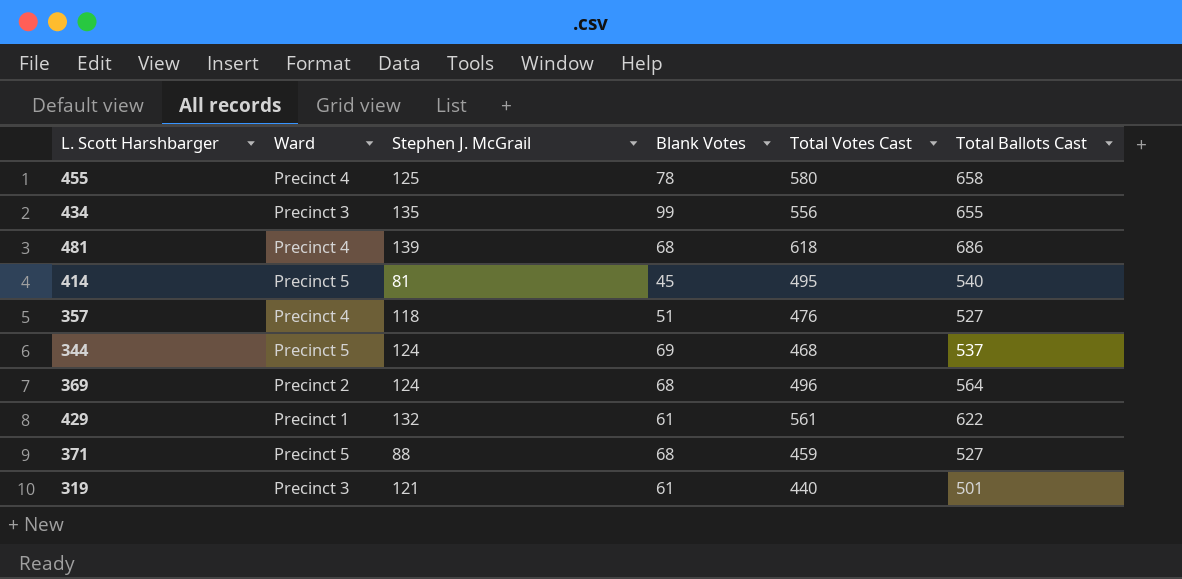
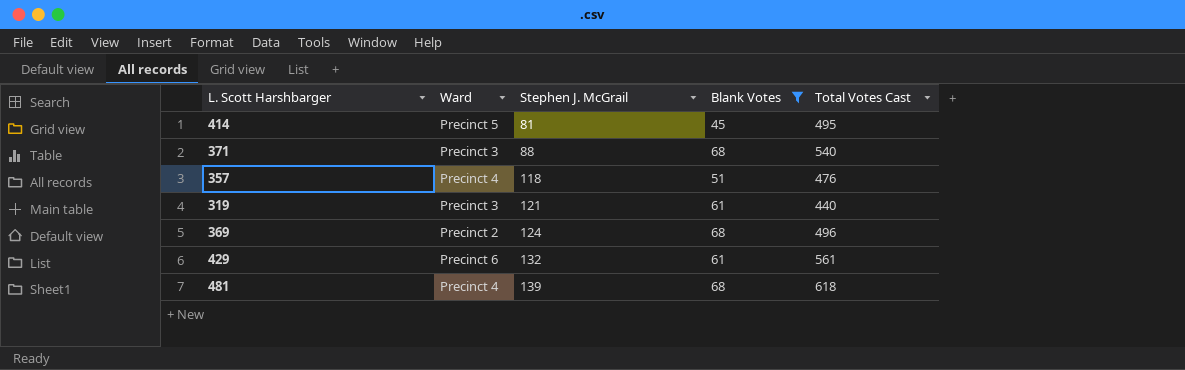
filter: none -> Blank Votes <= 68
row order: none -> Stephen J. McGrail ascending
column Total Ballots Cast | formula: [Blank Votes] + [Total Votes Cast] -> none
371 | Ward: Precinct 5 -> Precinct 3
371 | Total Votes Cast: 459 -> 540
429 | Ward: Precinct 1 -> Precinct 6

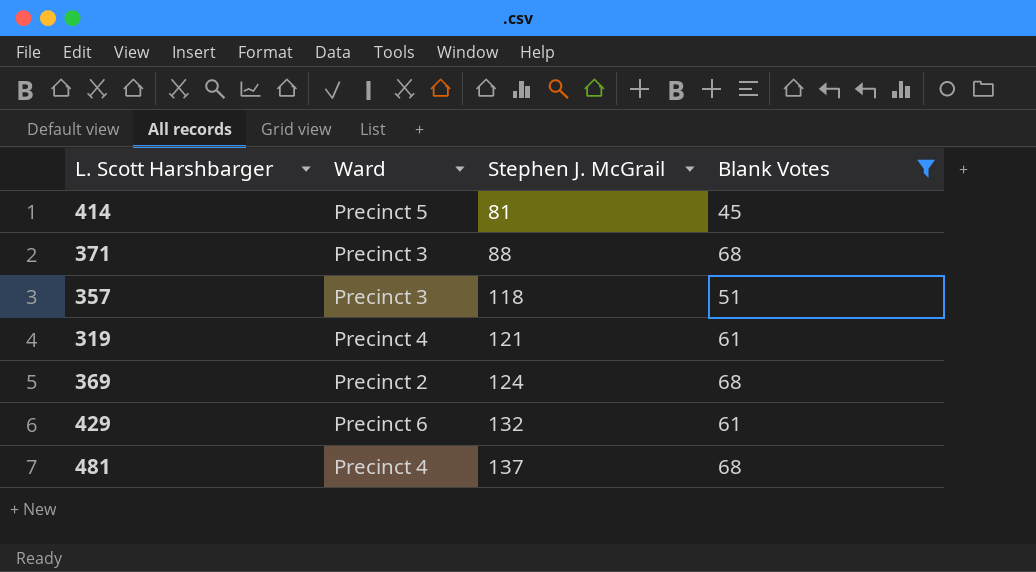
column Total Votes Cast | position: 5 -> none
357 | Ward: Precinct 4 -> Precinct 3
319 | Ward: Precinct 3 -> Precinct 4
481 | Stephen J. McGrail: 139 -> 137

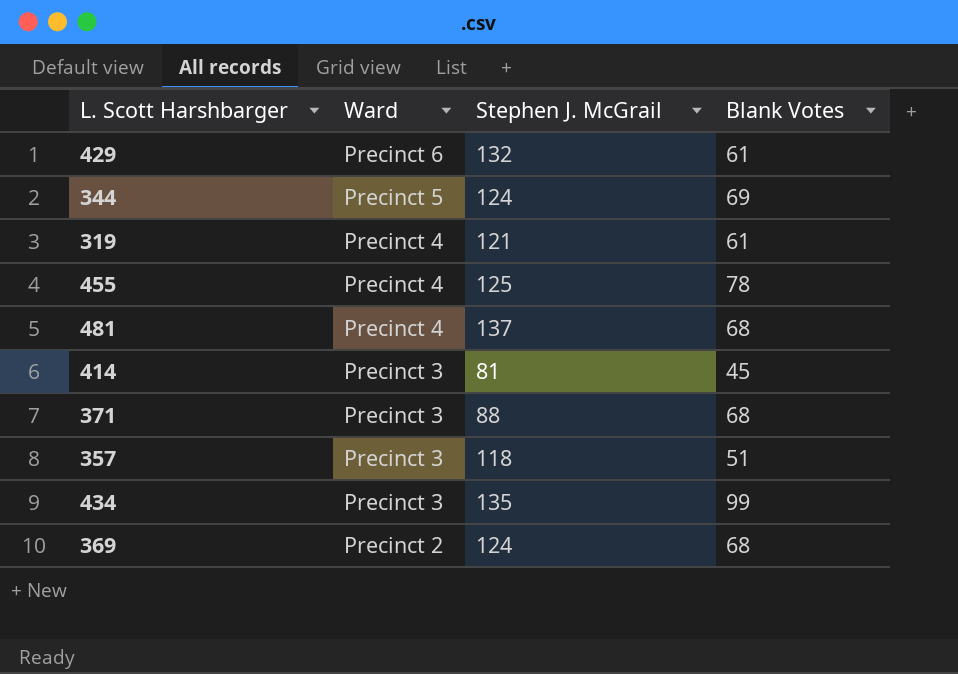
filter: Blank Votes <= 68 -> none
row order: Stephen J. McGrail ascending -> Ward descending
414 | Ward: Precinct 5 -> Precinct 3

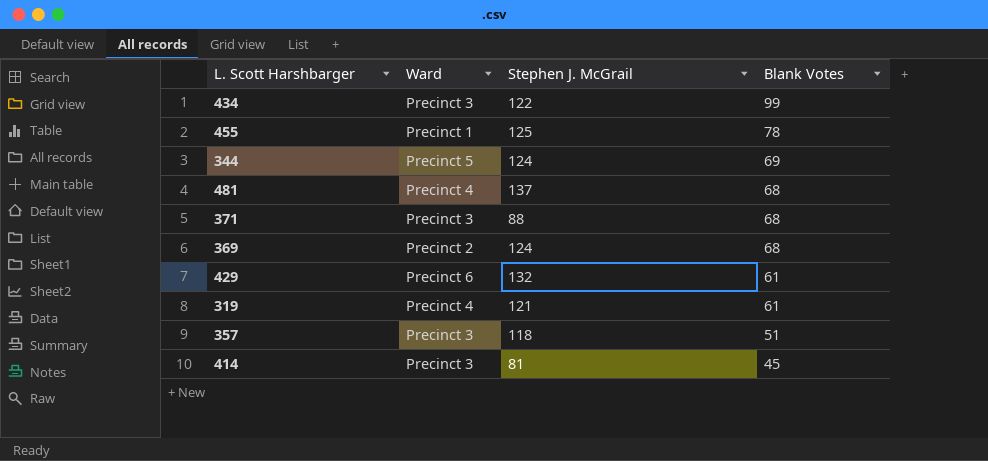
row order: Ward descending -> Blank Votes descending
434 | Stephen J. McGrail: 135 -> 122
455 | Ward: Precinct 4 -> Precinct 1

